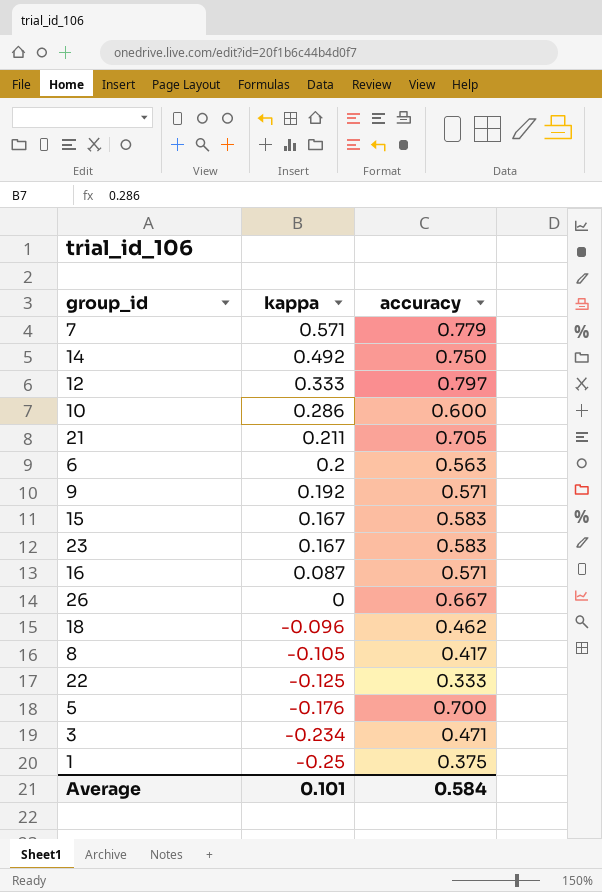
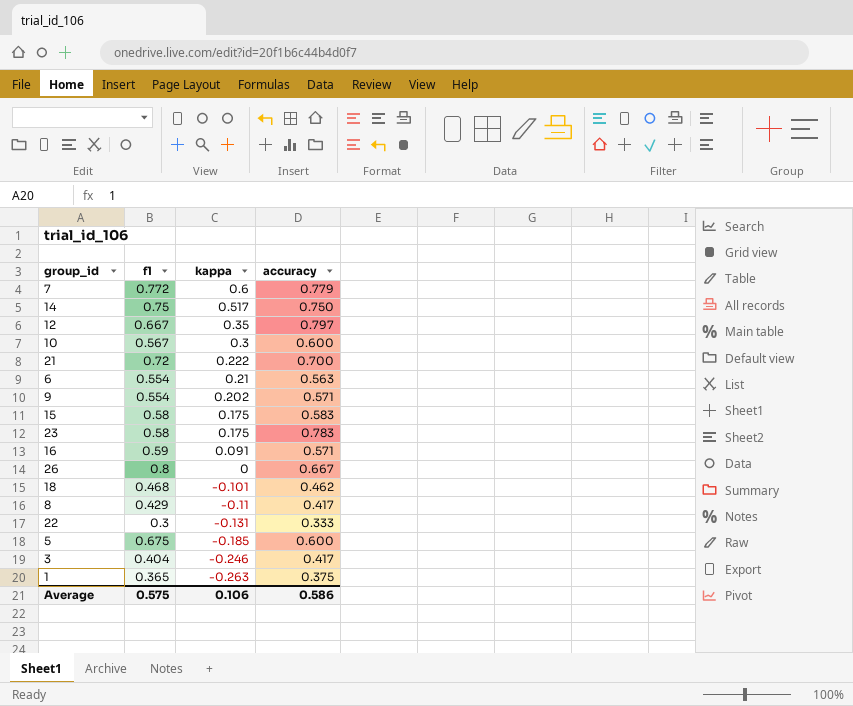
column f1 | position: none -> 2
7 | kappa: 0.571 -> 0.6
14 | kappa: 0.492 -> 0.517
12 | kappa: 0.333 -> 0.35
10 | kappa: 0.286 -> 0.3
21 | kappa: 0.211 -> 0.222
21 | accuracy: 0.705 -> 0.700
6 | kappa: 0.2 -> 0.21
9 | kappa: 0.192 -> 0.202
15 | kappa: 0.167 -> 0.175
23 | kappa: 0.167 -> 0.175
23 | accuracy: 0.583 -> 0.783
16 | kappa: 0.087 -> 0.091
18 | kappa: -0.096 -> -0.101
8 | kappa: -0.105 -> -0.11
22 | kappa: -0.125 -> -0.131
5 | kappa: -0.176 -> -0.185
5 | accuracy: 0.700 -> 0.600
3 | kappa: -0.234 -> -0.246
3 | accuracy: 0.471 -> 0.417
1 | kappa: -0.25 -> -0.263
Average | kappa: 0.101 -> 0.106
Average | accuracy: 0.584 -> 0.586

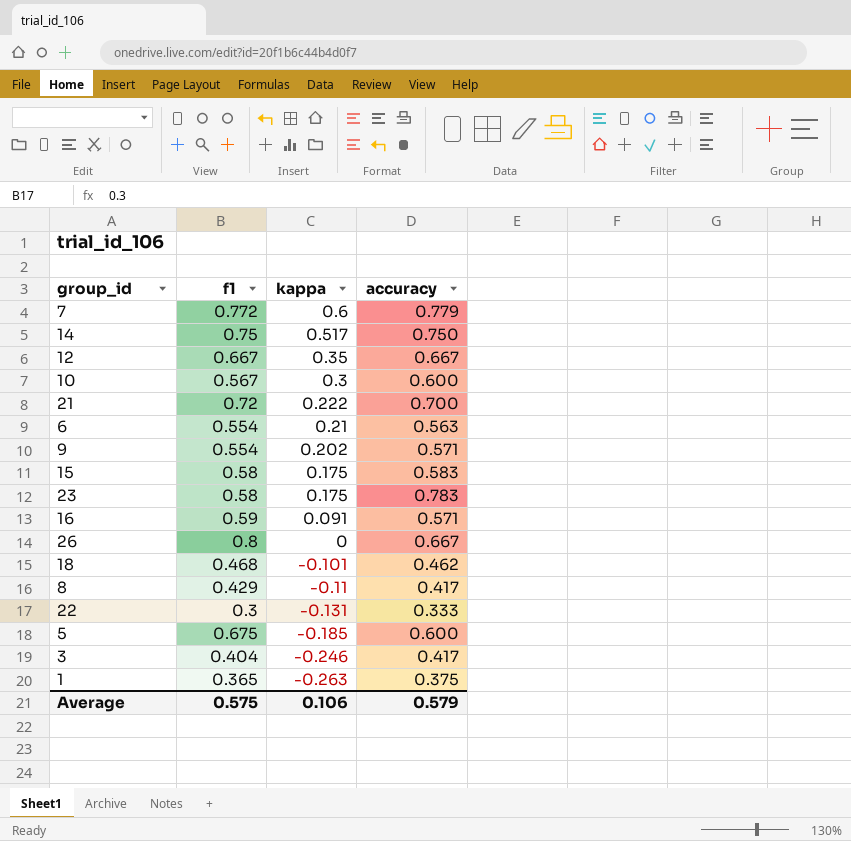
12 | accuracy: 0.797 -> 0.667
Average | accuracy: 0.586 -> 0.579

